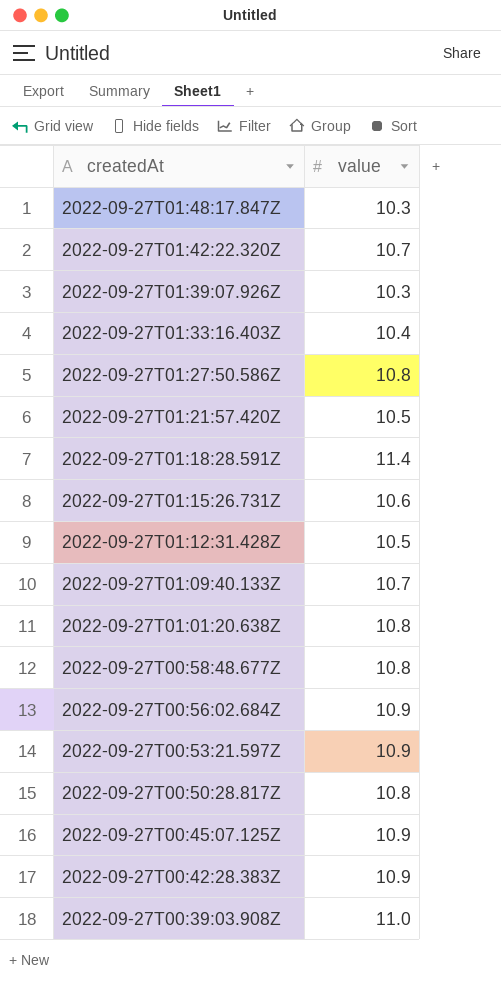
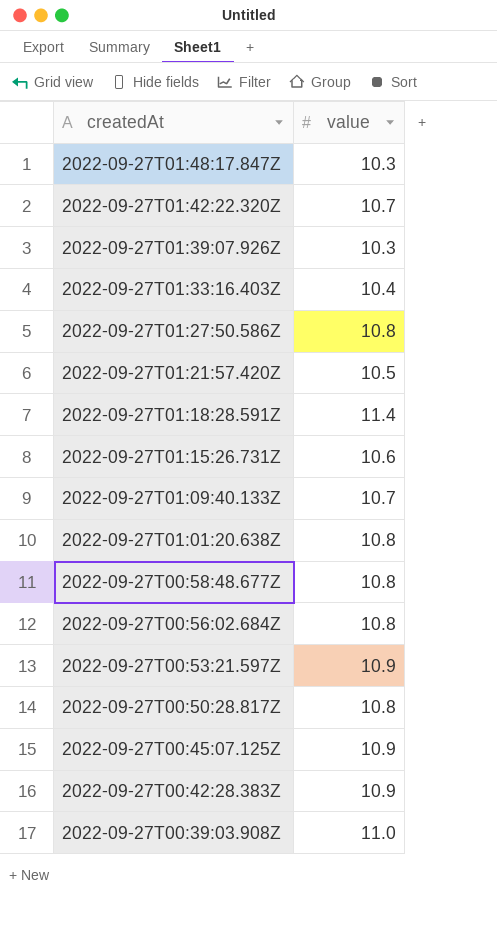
row 2022-09-27T01:12:31.428Z: 10.5 -> none
2022-09-27T00:56:02.684Z | value: 10.9 -> 10.8

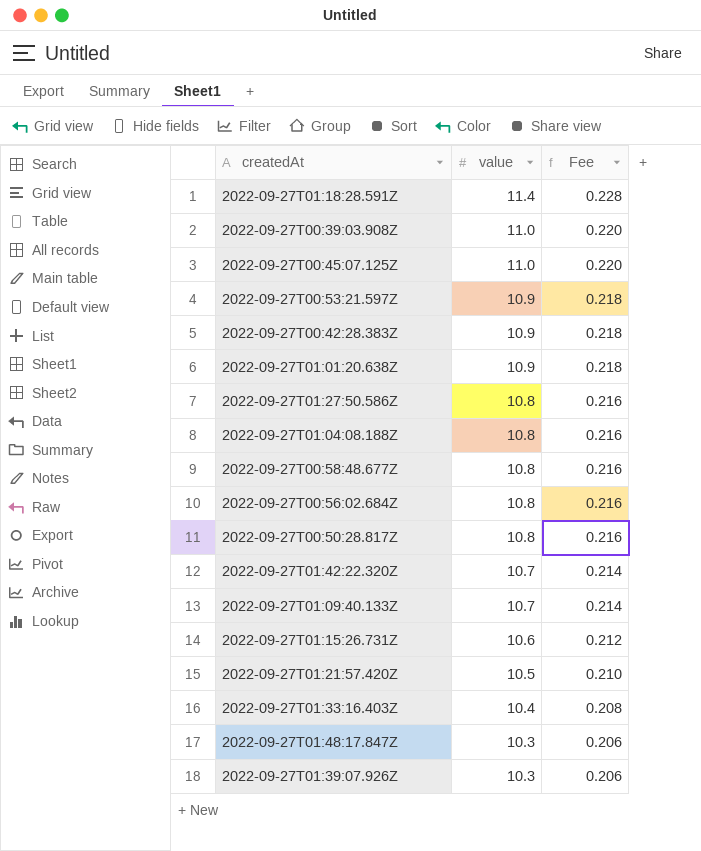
row order: createdAt descending -> value descending
column Fee | formula: none -> [value] * 0.02
2022-09-27T00:45:07.125Z | value: 10.9 -> 11.0
2022-09-27T01:01:20.638Z | value: 10.8 -> 10.9
row 2022-09-27T01:04:08.188Z: none -> 10.8 | 0.216

